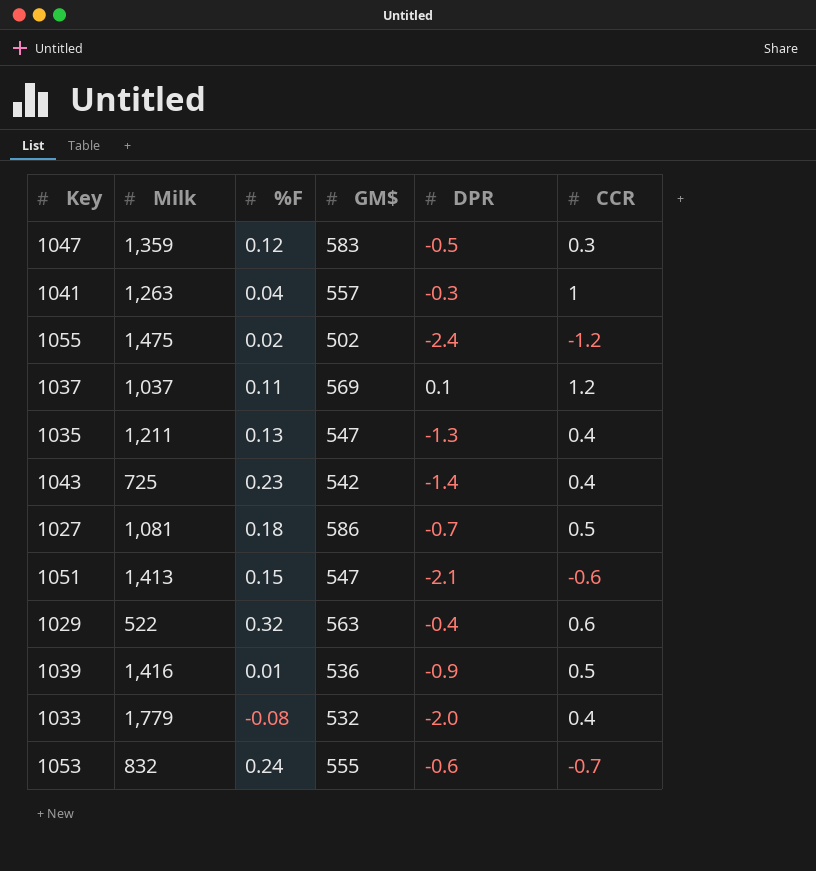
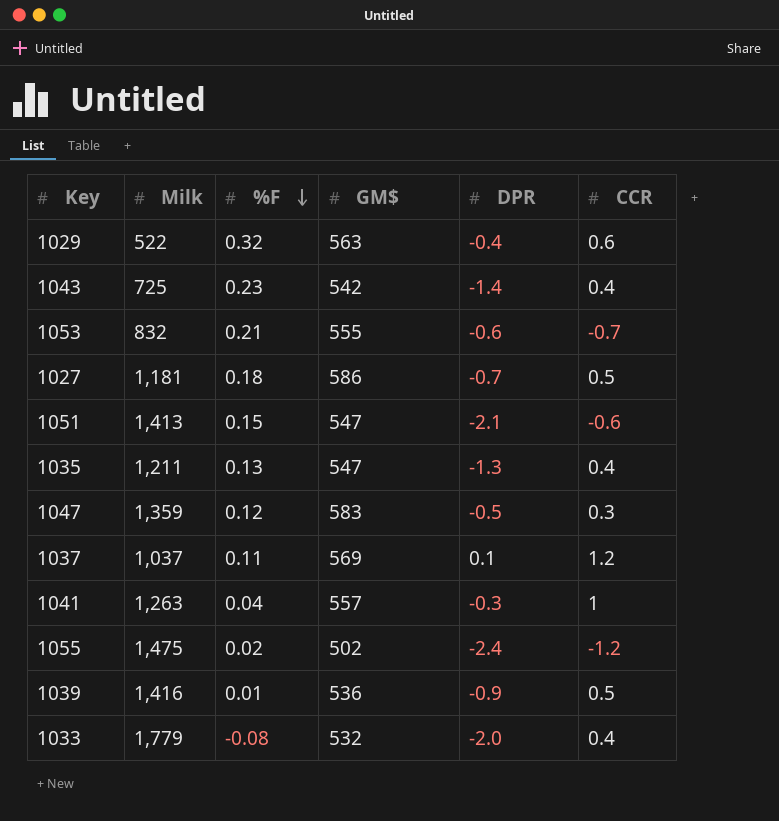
row order: none -> %F descending
1053 | %F: 0.24 -> 0.21
1027 | Milk: 1,081 -> 1,181

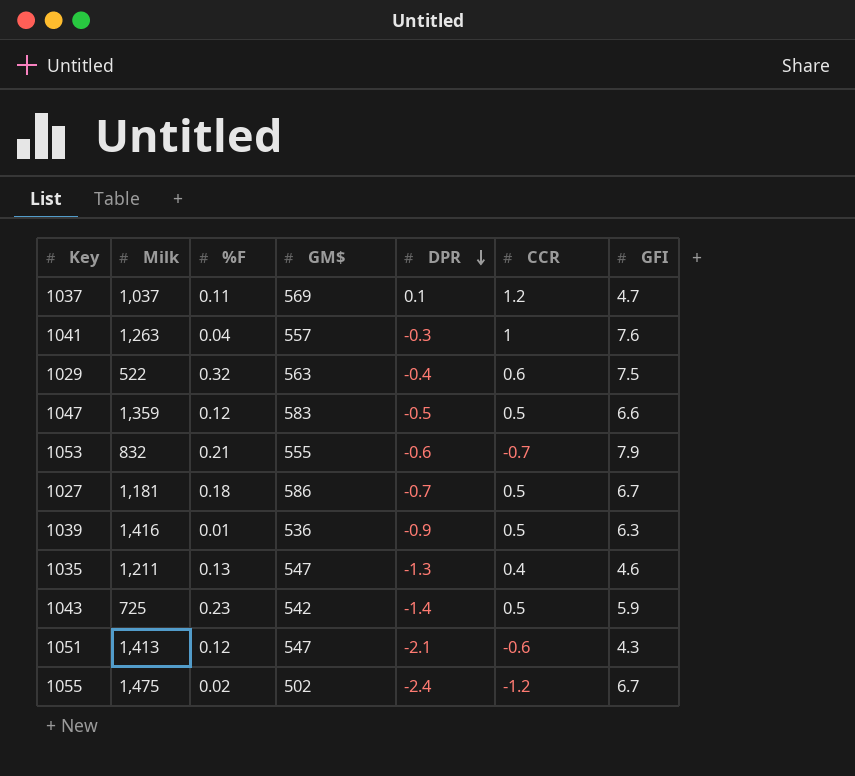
row order: %F descending -> DPR descending
column GFI | position: none -> 7
row 1033: 1,779 | -0.08 | 532 | -2.0 | 0.4 -> none
1047 | CCR: 0.3 -> 0.5
1043 | CCR: 0.4 -> 0.5
1051 | %F: 0.15 -> 0.12

